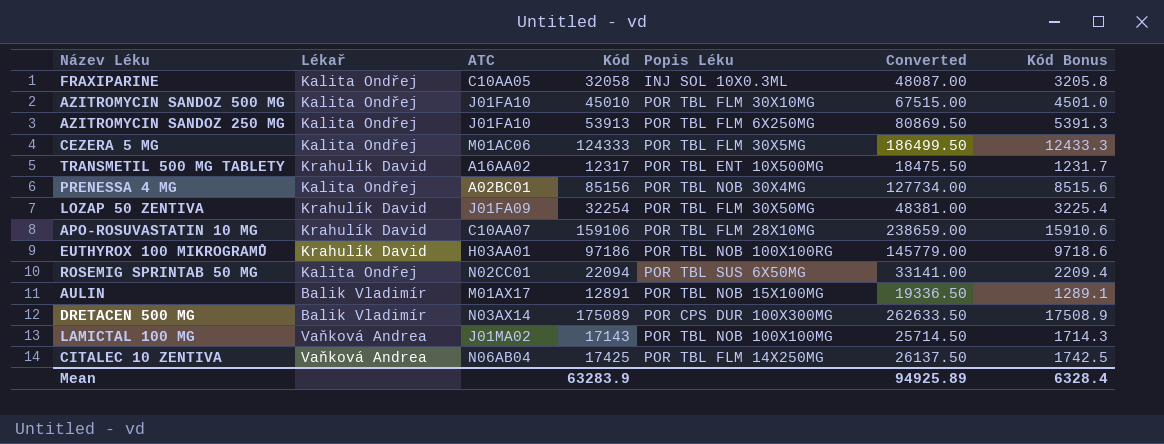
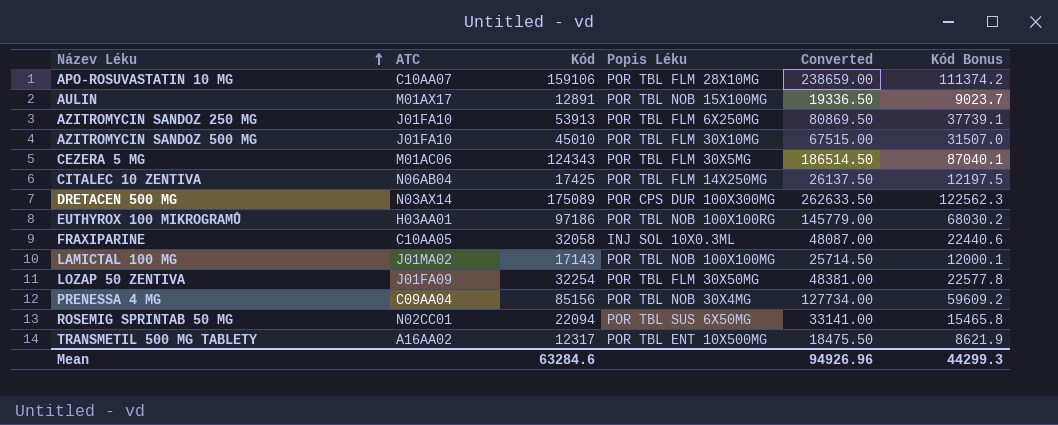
row order: none -> Název Léku ascending
column Lékař | position: 2 -> none
column Kód Bonus | formula: [Kód] * 0.1 -> [Kód] * 0.7
CEZERA 5 MG | Kód: 124333 -> 124343
CEZERA 5 MG | Converted: 186499.50 -> 186514.50
PRENESSA 4 MG | ATC: A02BC01 -> C09AA04
Mean | Kód: 63283.9 -> 63284.6
Mean | Converted: 94925.89 -> 94926.96
Mean | Kód Bonus: 6328.4 -> 44299.3

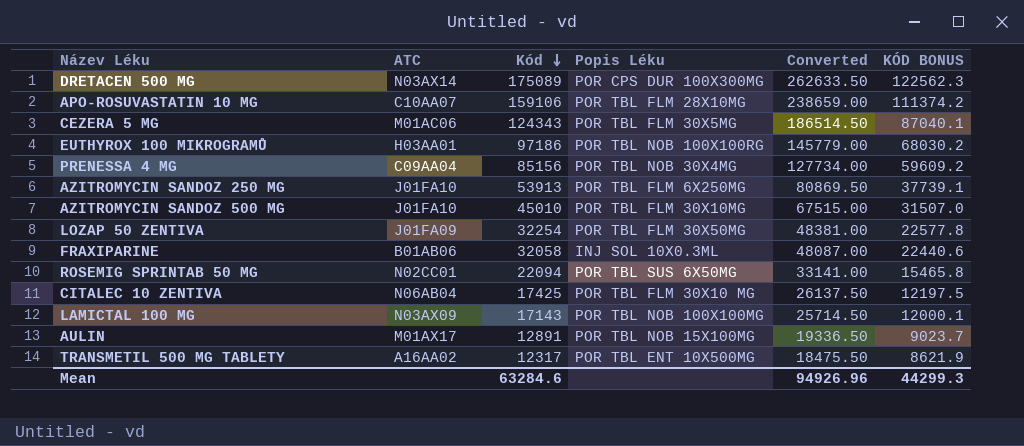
row order: Název Léku ascending -> Kód descending
column name: Kód Bonus -> KÓD BONUS
FRAXIPARINE | ATC: C10AA05 -> B01AB06
CITALEC 10 ZENTIVA | Popis Léku: POR TBL FLM 14X250MG -> POR TBL FLM 30X10 MG
LAMICTAL 100 MG | ATC: J01MA02 -> N03AX09

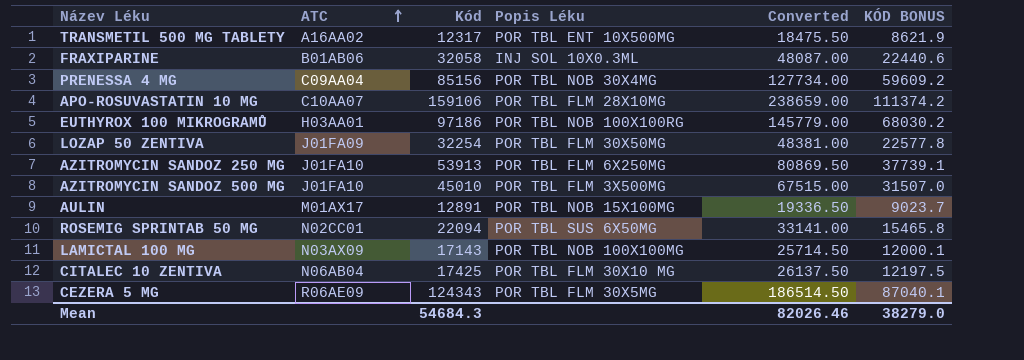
row order: Kód descending -> ATC ascending
row DRETACEN 500 MG: N03AX14 | 175089 | POR CPS DUR 100X300MG | 262633.50 | 122562.3 -> none
AZITROMYCIN SANDOZ 500 MG | Popis Léku: POR TBL FLM 30X10MG -> POR TBL FLM 3X500MG
CEZERA 5 MG | ATC: M01AC06 -> R06AE09
Mean | Kód: 63284.6 -> 54684.3
Mean | Converted: 94926.96 -> 82026.46
Mean | KÓD BONUS: 44299.3 -> 38279.0

